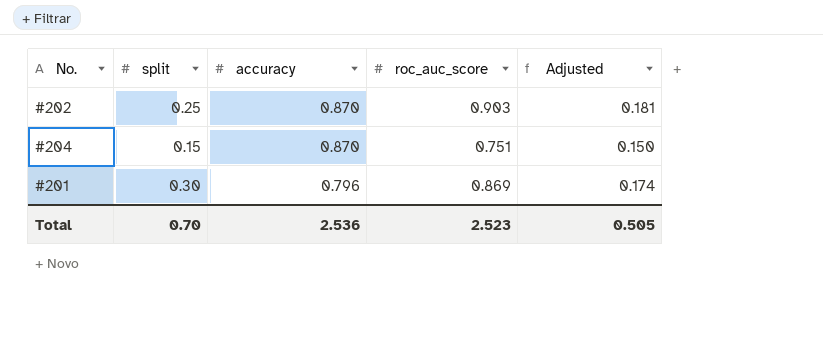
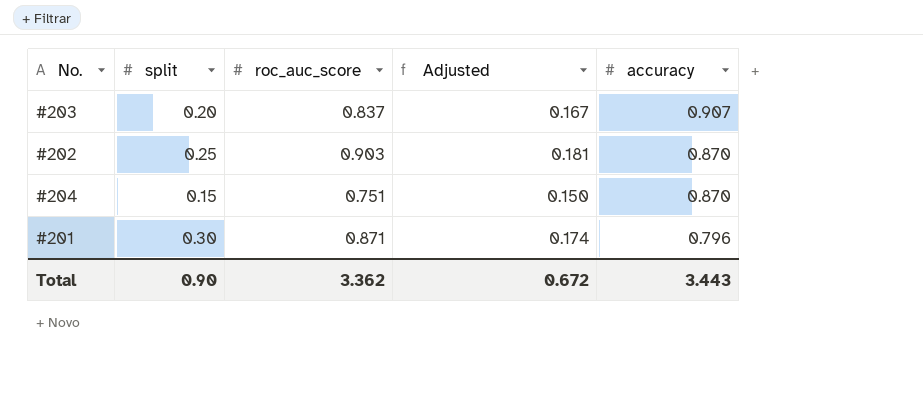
column accuracy | position: 3 -> 5
row #203: none -> 0.20 | 0.837 | 0.167 | 0.907
#201 | roc_auc_score: 0.869 -> 0.871
Total | split: 0.70 -> 0.90
Total | roc_auc_score: 2.523 -> 3.362
Total | Adjusted: 0.505 -> 0.672
Total | accuracy: 2.536 -> 3.443

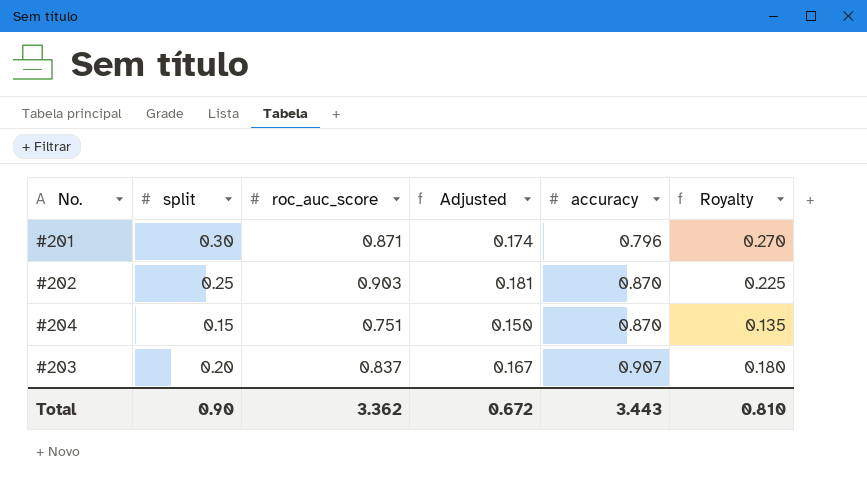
row order: accuracy descending -> accuracy ascending
column Royalty | formula: none -> [split] * 0.9

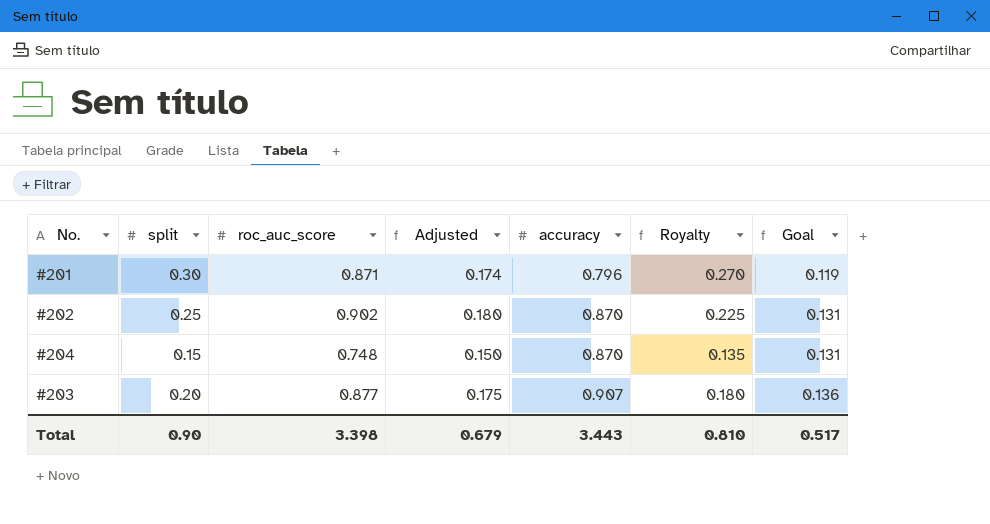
column Goal | formula: none -> [accuracy] * 0.15
#202 | roc_auc_score: 0.903 -> 0.902
#202 | Adjusted: 0.181 -> 0.180
#204 | roc_auc_score: 0.751 -> 0.748
#203 | roc_auc_score: 0.837 -> 0.877
#203 | Adjusted: 0.167 -> 0.175
Total | roc_auc_score: 3.362 -> 3.398
Total | Adjusted: 0.672 -> 0.679

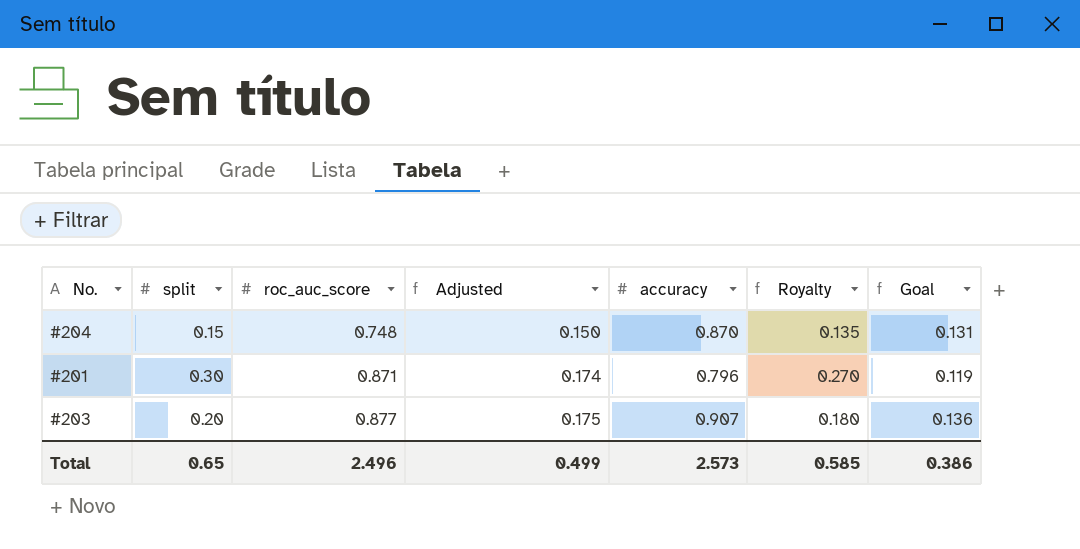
row order: accuracy ascending -> roc_auc_score ascending
row #202: 0.25 | 0.902 | 0.180 | 0.870 | 0.225 | 0.131 -> none
Total | split: 0.90 -> 0.65
Total | roc_auc_score: 3.398 -> 2.496
Total | Adjusted: 0.679 -> 0.499
Total | accuracy: 3.443 -> 2.573
Total | Royalty: 0.810 -> 0.585
Total | Goal: 0.517 -> 0.386

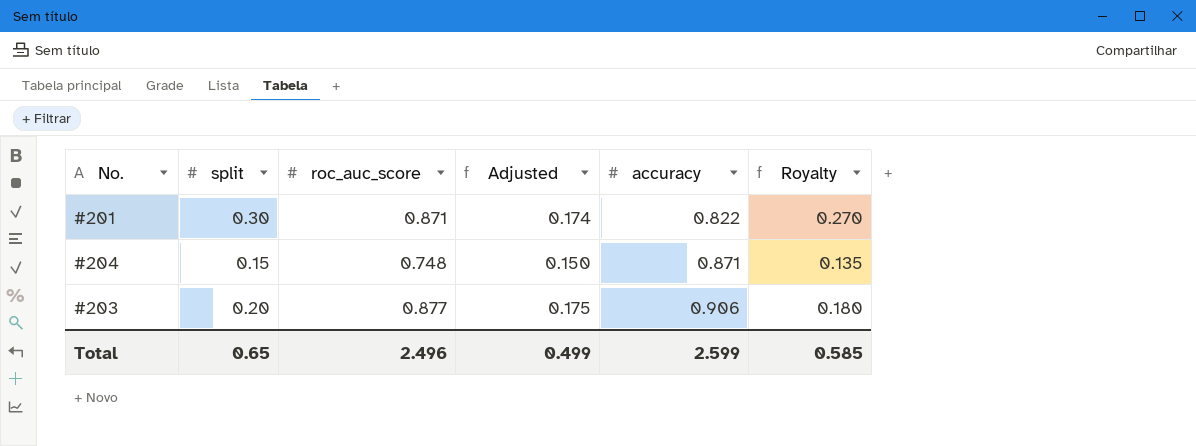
row order: roc_auc_score ascending -> accuracy ascending
column Goal | formula: [accuracy] * 0.15 -> none
#201 | accuracy: 0.796 -> 0.822
#204 | accuracy: 0.870 -> 0.871
#203 | accuracy: 0.907 -> 0.906
Total | accuracy: 2.573 -> 2.599

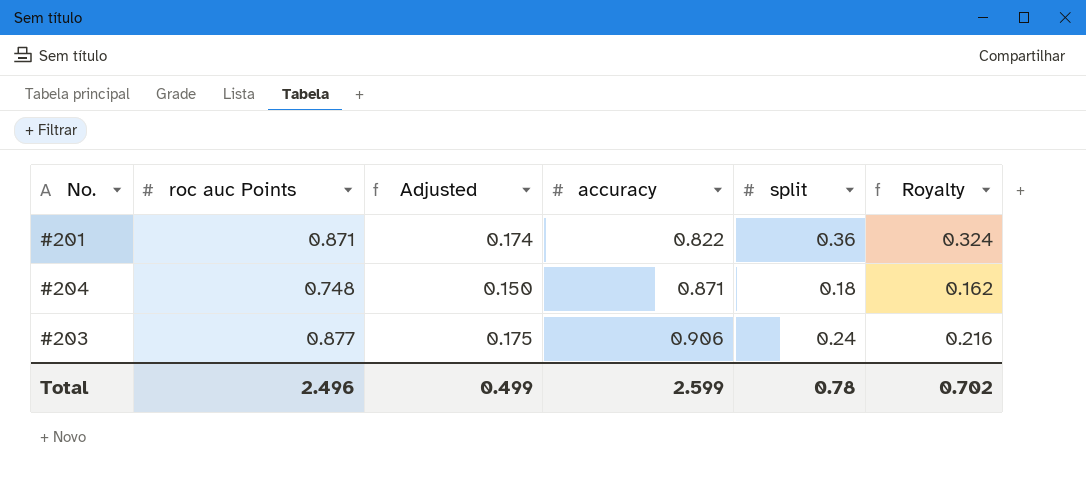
column name: roc_auc_score -> roc auc Points
column split | position: 2 -> 5
#201 | split: 0.30 -> 0.36
#201 | Royalty: 0.270 -> 0.324
#204 | split: 0.15 -> 0.18
#204 | Royalty: 0.135 -> 0.162
#203 | split: 0.20 -> 0.24
#203 | Royalty: 0.180 -> 0.216
Total | split: 0.65 -> 0.78
Total | Royalty: 0.585 -> 0.702

